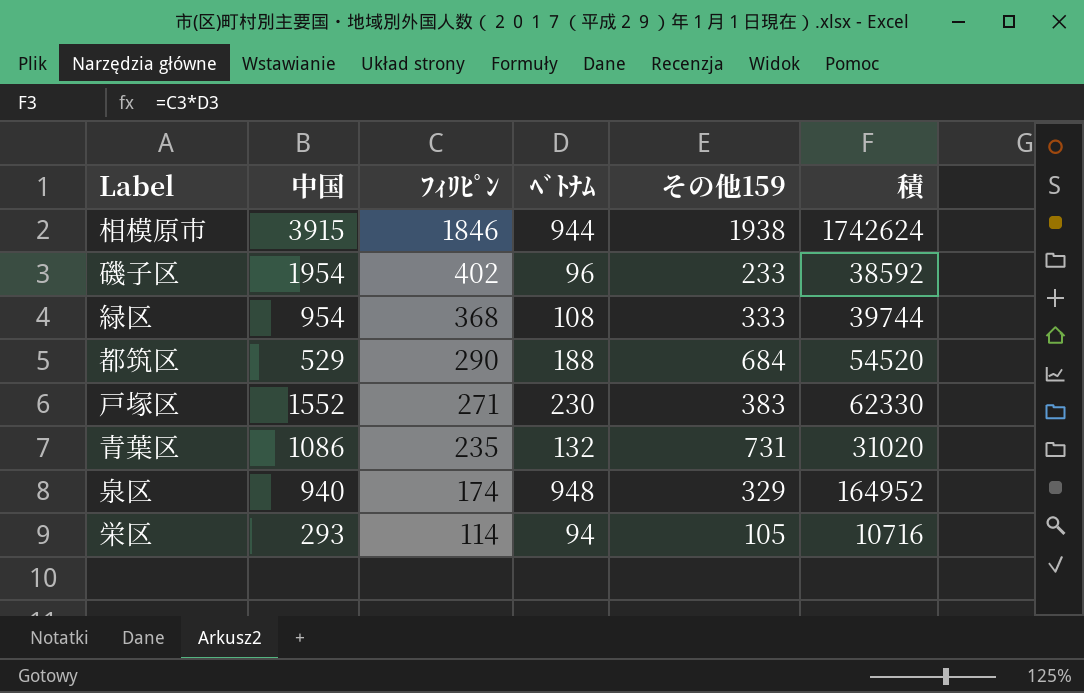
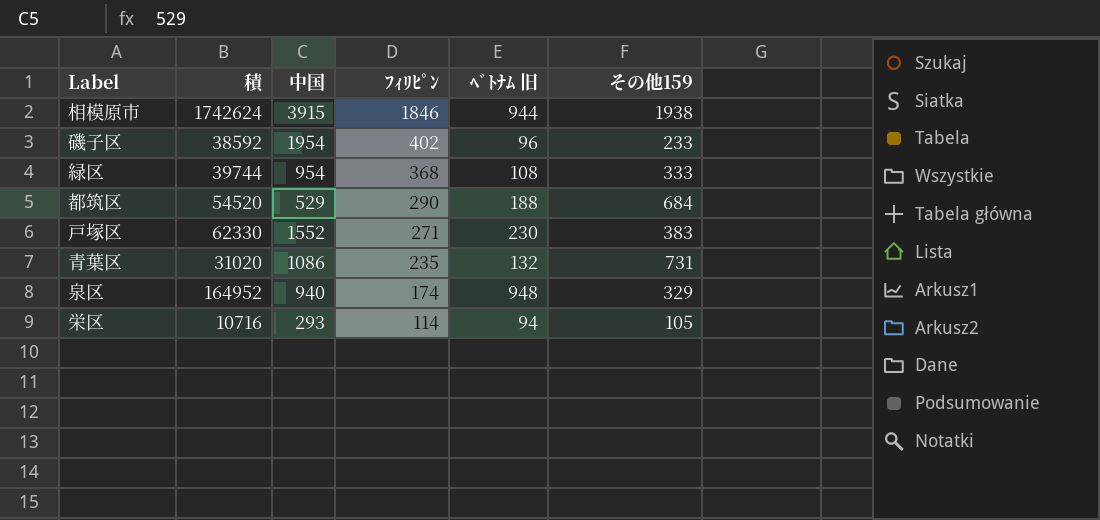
column 積 | position: 6 -> 2
column name: ﾍﾞﾄﾅﾑ -> ﾍﾞﾄﾅﾑ 旧

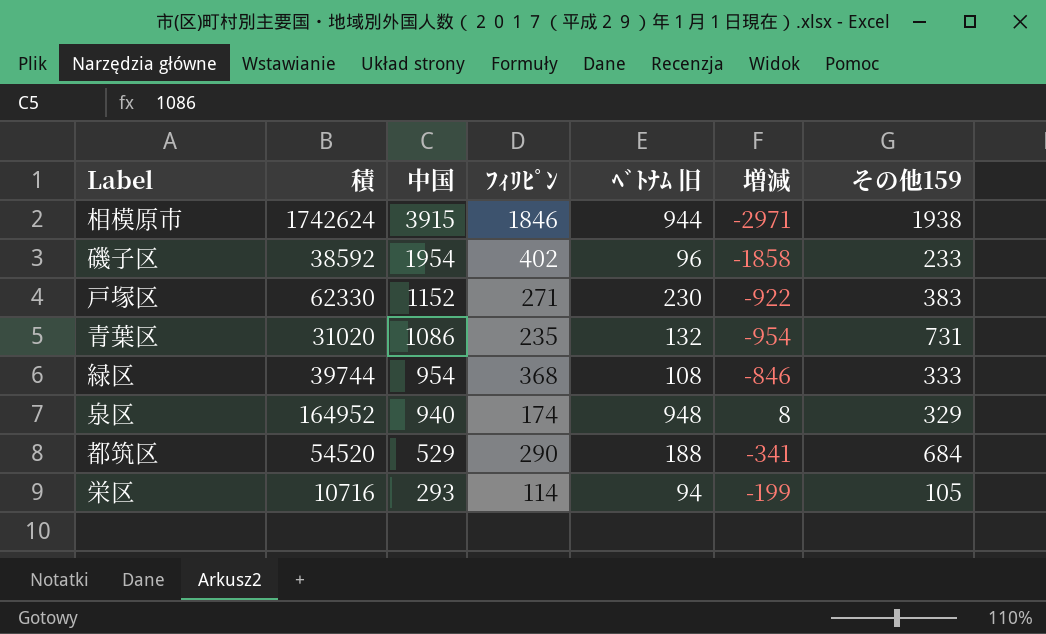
row order: ﾌｨﾘﾋﾟﾝ descending -> 中国 descending
column 増減 | formula: none -> [ﾍﾞﾄﾅﾑ 旧] - [中国]
戸塚区 | 中国: 1552 -> 1152

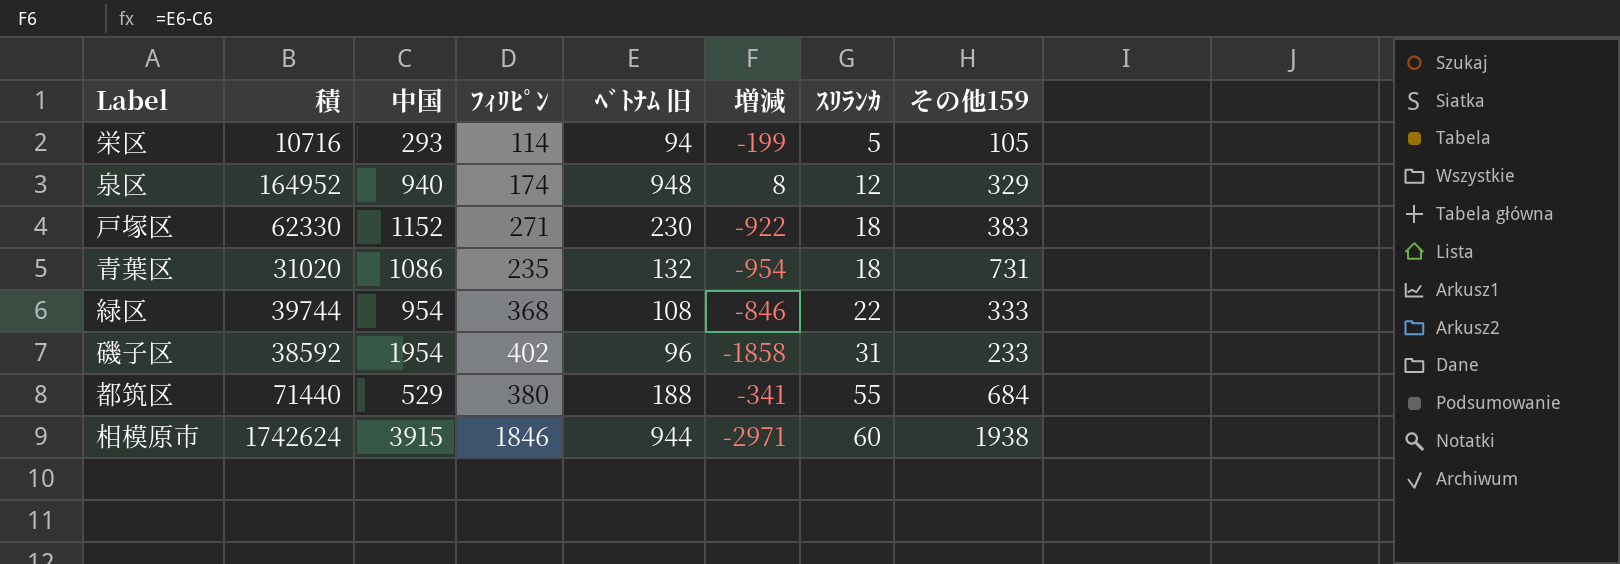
row order: 中国 descending -> ｽﾘﾗﾝｶ ascending
column ｽﾘﾗﾝｶ | position: none -> 7
都筑区 | 積: 54520 -> 71440
都筑区 | ﾌｨﾘﾋﾟﾝ: 290 -> 380

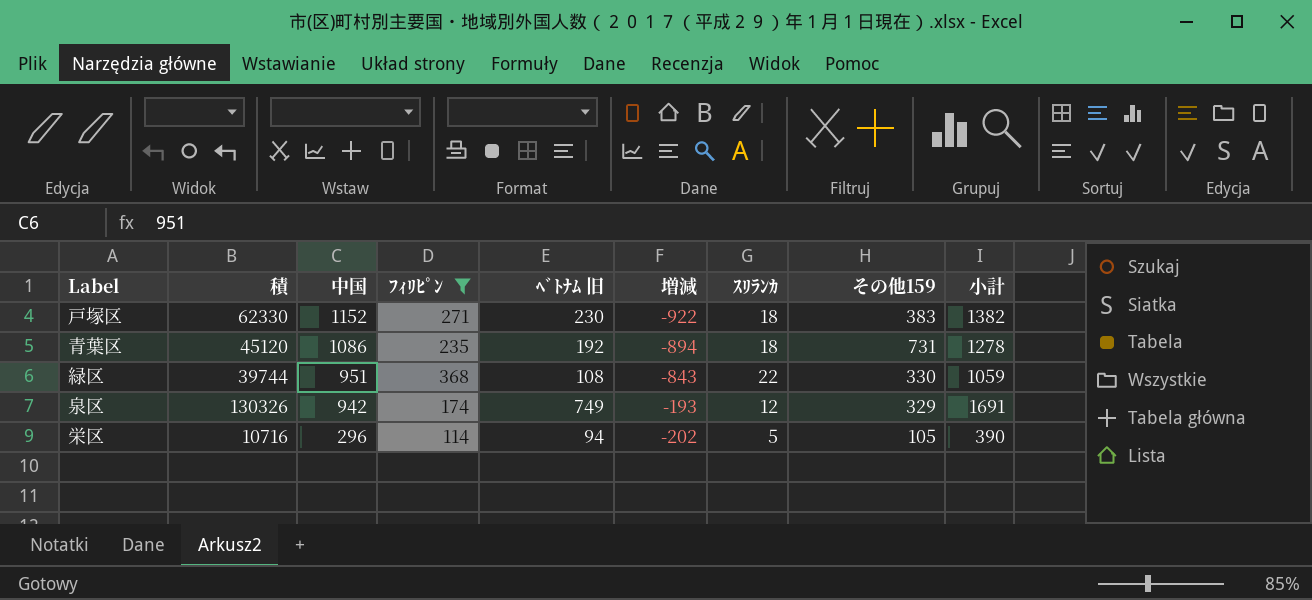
filter: none -> ﾌｨﾘﾋﾟﾝ <= 368
row order: ｽﾘﾗﾝｶ ascending -> 中国 descending
column 小計 | formula: none -> [中国] + [ﾍﾞﾄﾅﾑ 旧]
青葉区 | 積: 31020 -> 45120
青葉区 | ﾍﾞﾄﾅﾑ 旧: 132 -> 192
青葉区 | 増減: -954 -> -894
緑区 | 中国: 954 -> 951
緑区 | 増減: -846 -> -843
緑区 | その他159: 333 -> 330
泉区 | 積: 164952 -> 130326
泉区 | 中国: 940 -> 942
泉区 | ﾍﾞﾄﾅﾑ 旧: 948 -> 749
泉区 | 増減: 8 -> -193
栄区 | 中国: 293 -> 296
栄区 | 増減: -199 -> -202

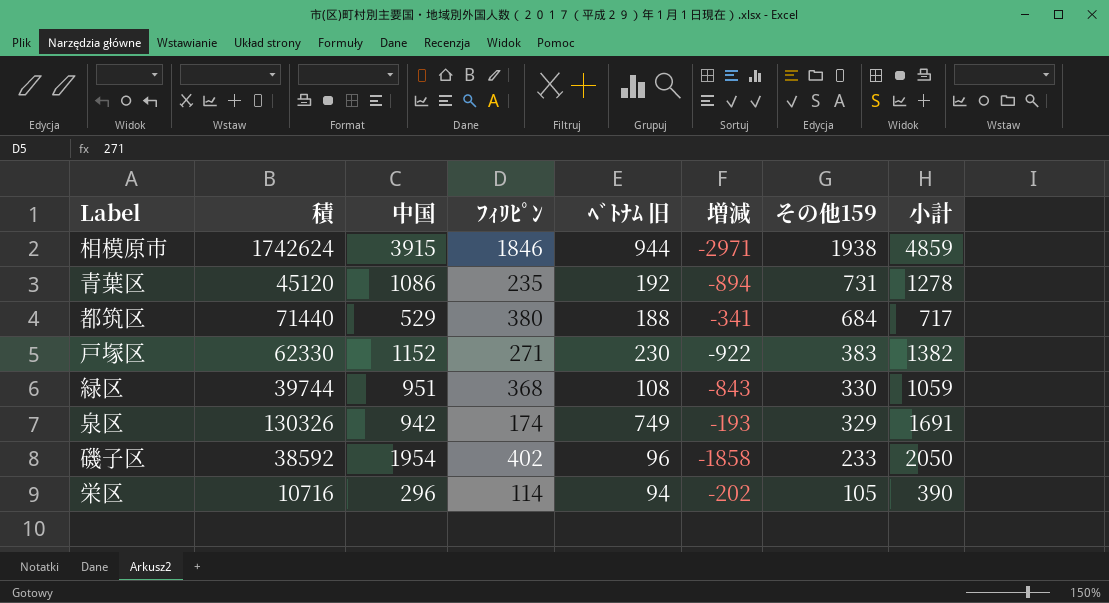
filter: ﾌｨﾘﾋﾟﾝ <= 368 -> none
row order: 中国 descending -> その他159 descending
column ｽﾘﾗﾝｶ | position: 7 -> none

